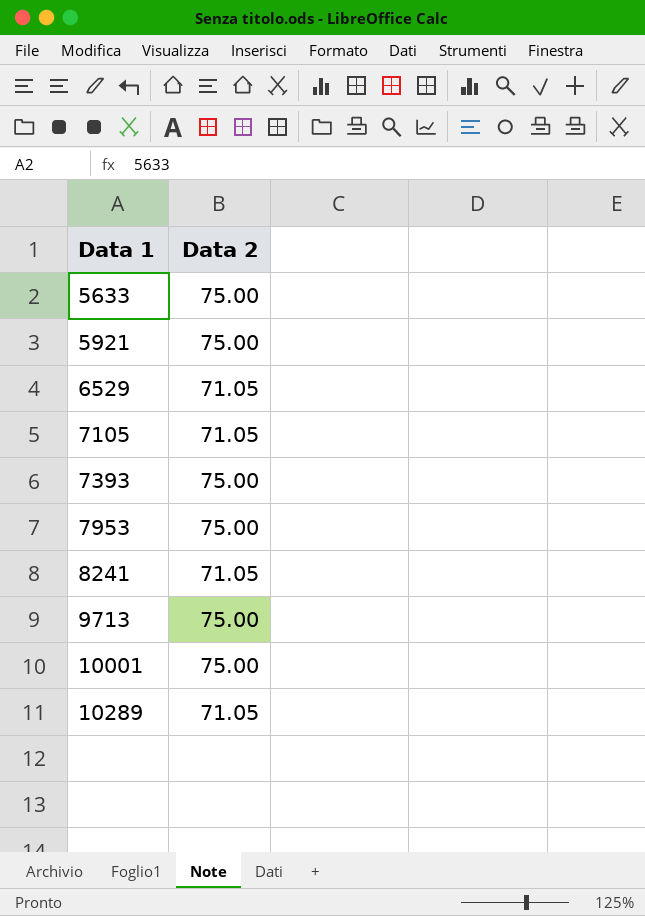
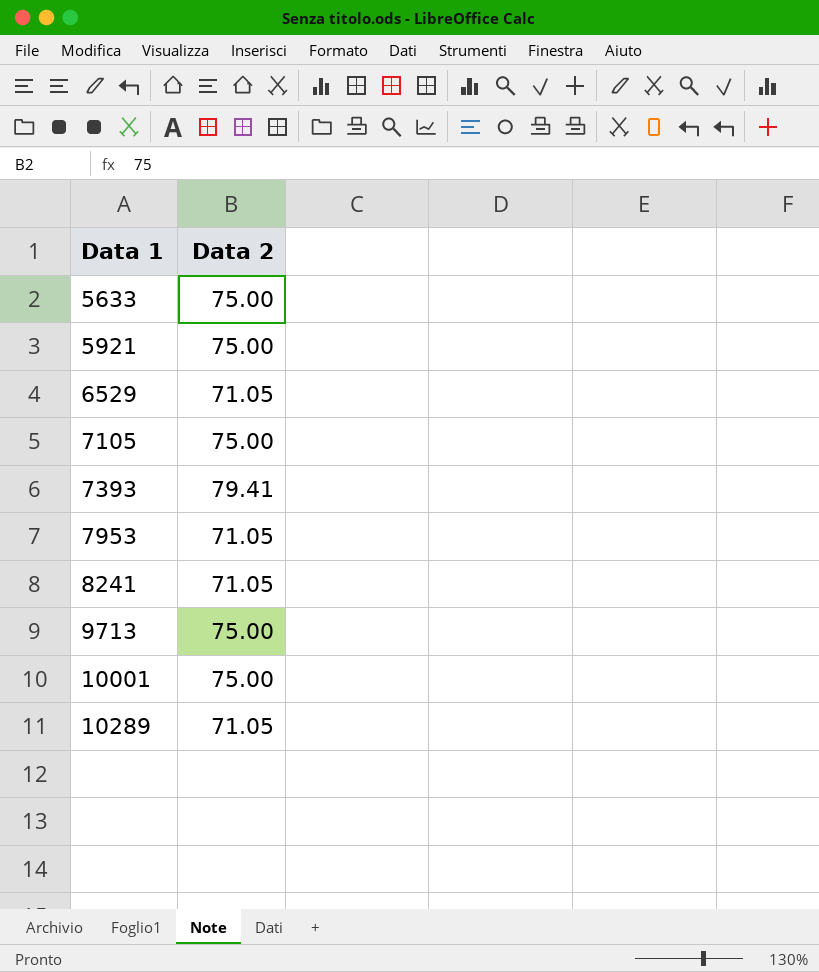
7105 | Data 2: 71.05 -> 75.00
7393 | Data 2: 75.00 -> 79.41
7953 | Data 2: 75.00 -> 71.05

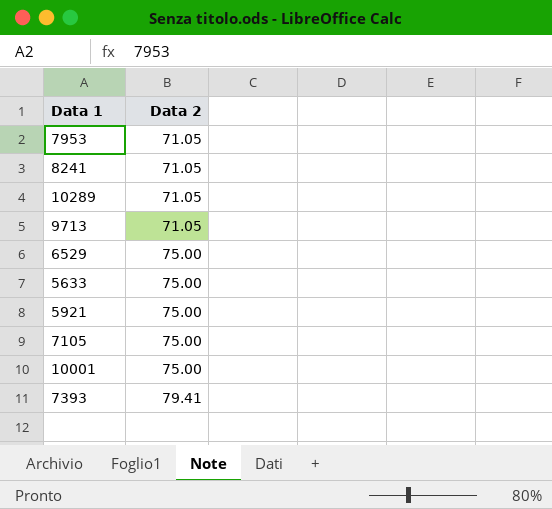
row order: Data 1 ascending -> Data 2 ascending
9713 | Data 2: 75.00 -> 71.05
6529 | Data 2: 71.05 -> 75.00

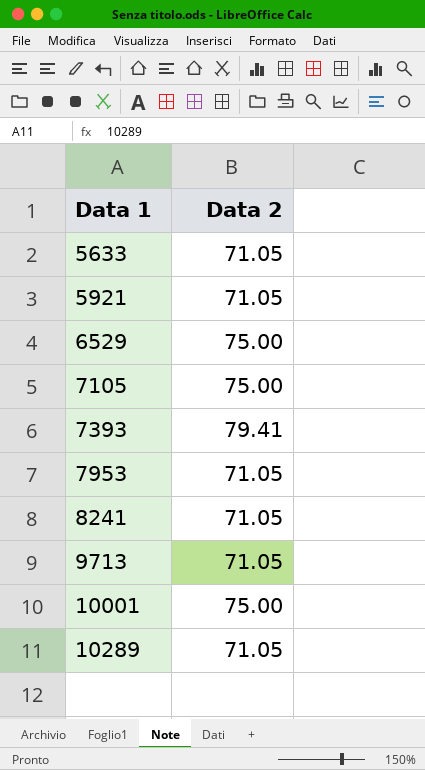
row order: Data 2 ascending -> Data 1 ascending
5633 | Data 2: 75.00 -> 71.05
5921 | Data 2: 75.00 -> 71.05

